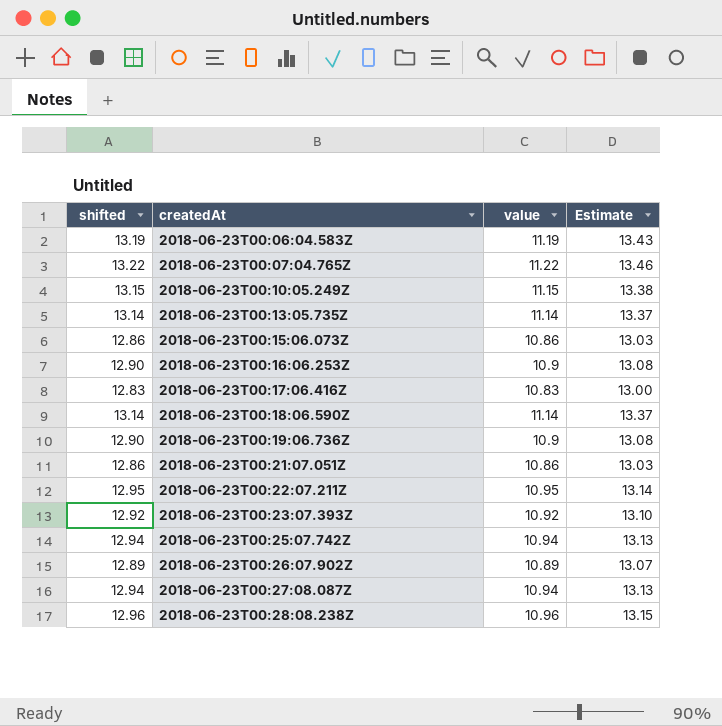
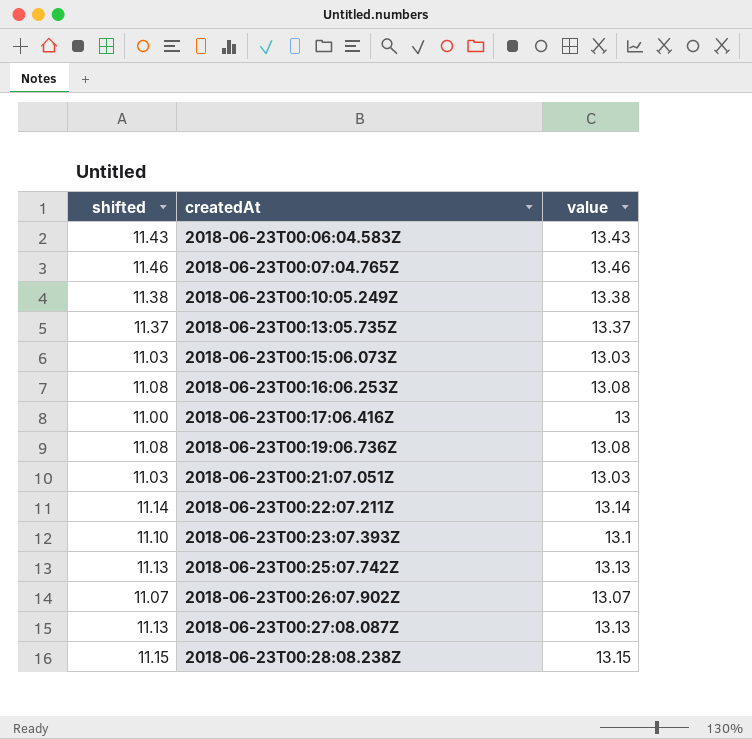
column Estimate | formula: [value] * 1.2 -> none
column shifted | formula: [value] + 2 -> [value] - 2
row 2018-06-23T00:18:06.590Z: 13.14 | 11.14 | 13.37 -> none
2018-06-23T00:06:04.583Z | value: 11.19 -> 13.43
2018-06-23T00:07:04.765Z | value: 11.22 -> 13.46
2018-06-23T00:10:05.249Z | value: 11.15 -> 13.38
2018-06-23T00:13:05.735Z | value: 11.14 -> 13.37
2018-06-23T00:15:06.073Z | value: 10.86 -> 13.03
2018-06-23T00:16:06.253Z | value: 10.9 -> 13.08
2018-06-23T00:17:06.416Z | value: 10.83 -> 13
2018-06-23T00:19:06.736Z | value: 10.9 -> 13.08
2018-06-23T00:21:07.051Z | value: 10.86 -> 13.03
2018-06-23T00:22:07.211Z | value: 10.95 -> 13.14
2018-06-23T00:23:07.393Z | value: 10.92 -> 13.1
2018-06-23T00:25:07.742Z | value: 10.94 -> 13.13
2018-06-23T00:26:07.902Z | value: 10.89 -> 13.07
2018-06-23T00:27:08.087Z | value: 10.94 -> 13.13
2018-06-23T00:28:08.238Z | value: 10.96 -> 13.15

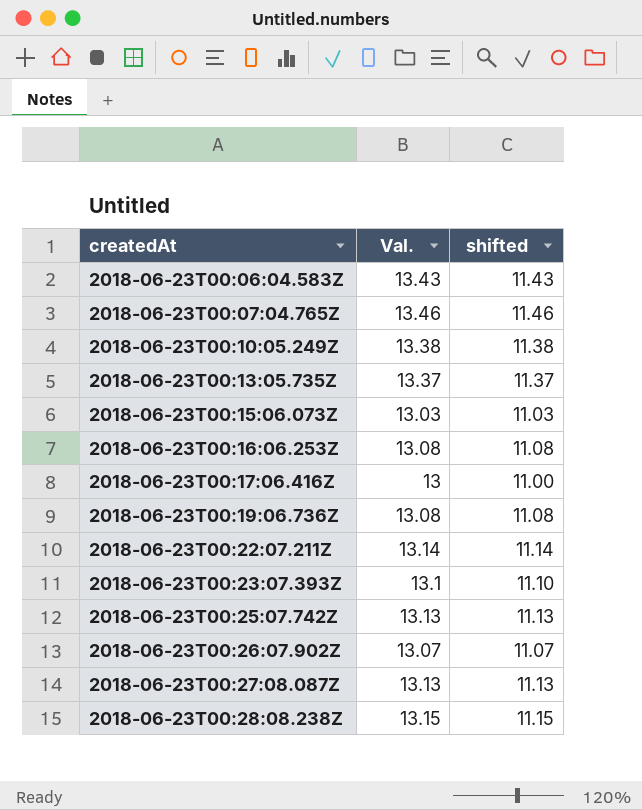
column name: value -> Val.
column shifted | position: 1 -> 3
row 2018-06-23T00:21:07.051Z: 11.03 | 13.03 -> none

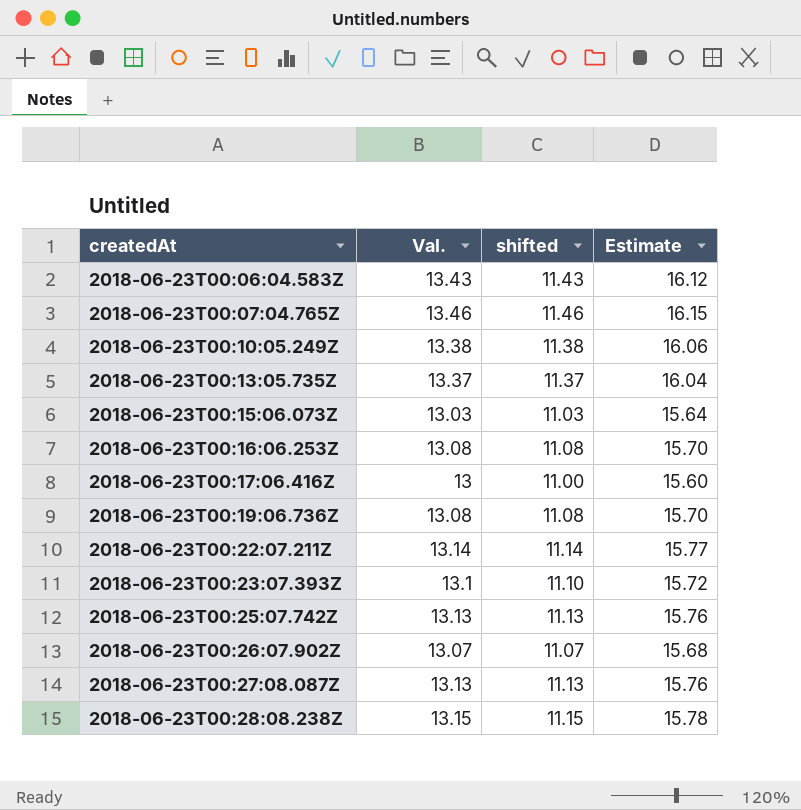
column Estimate | formula: none -> [Val.] * 1.2

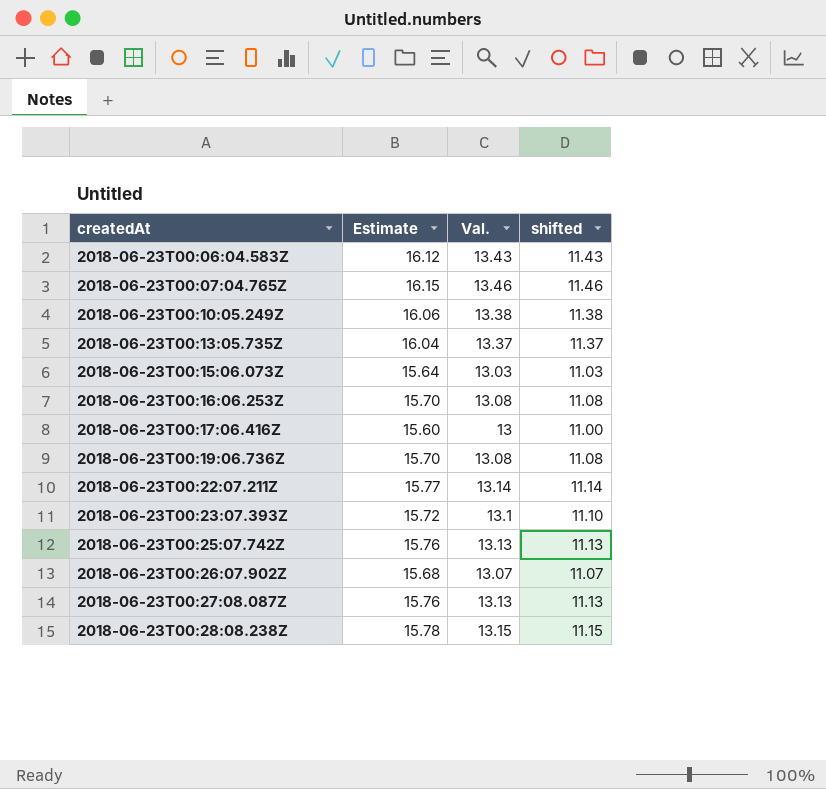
column Estimate | position: 4 -> 2

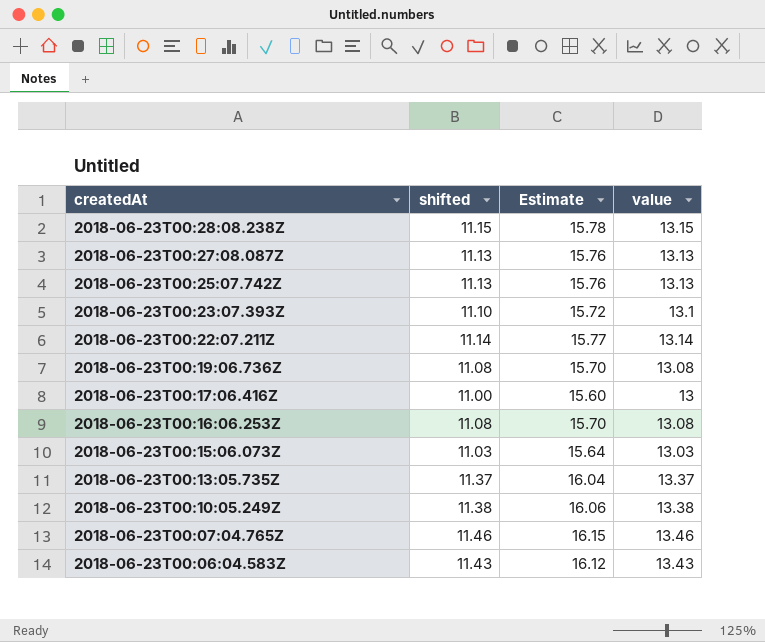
row order: createdAt ascending -> createdAt descending
column shifted | position: 4 -> 2
column name: Val. -> value
row 2018-06-23T00:26:07.902Z: 15.68 | 13.07 | 11.07 -> none

